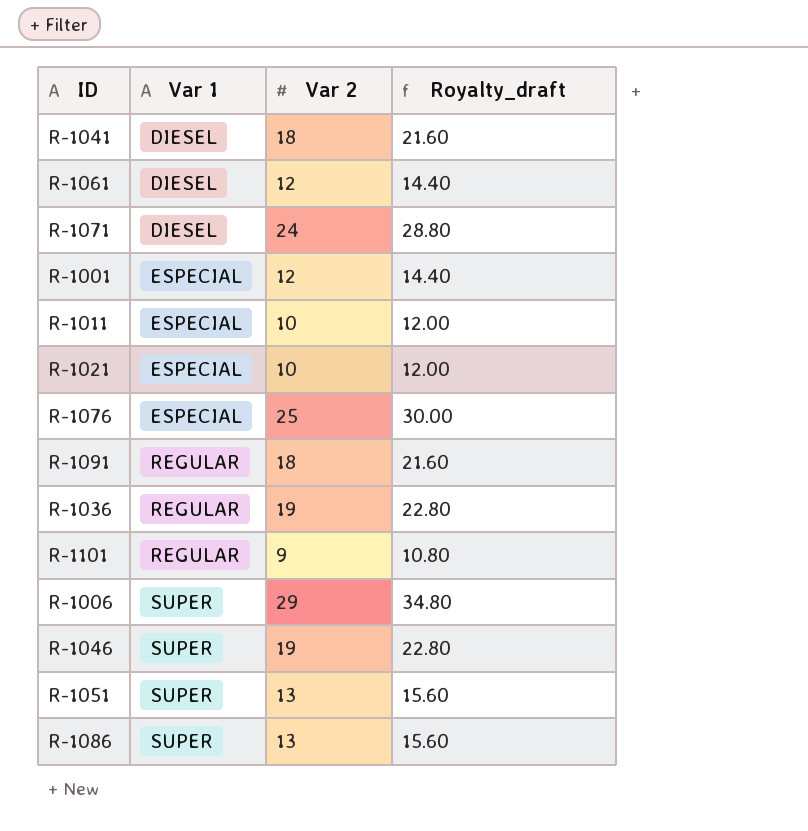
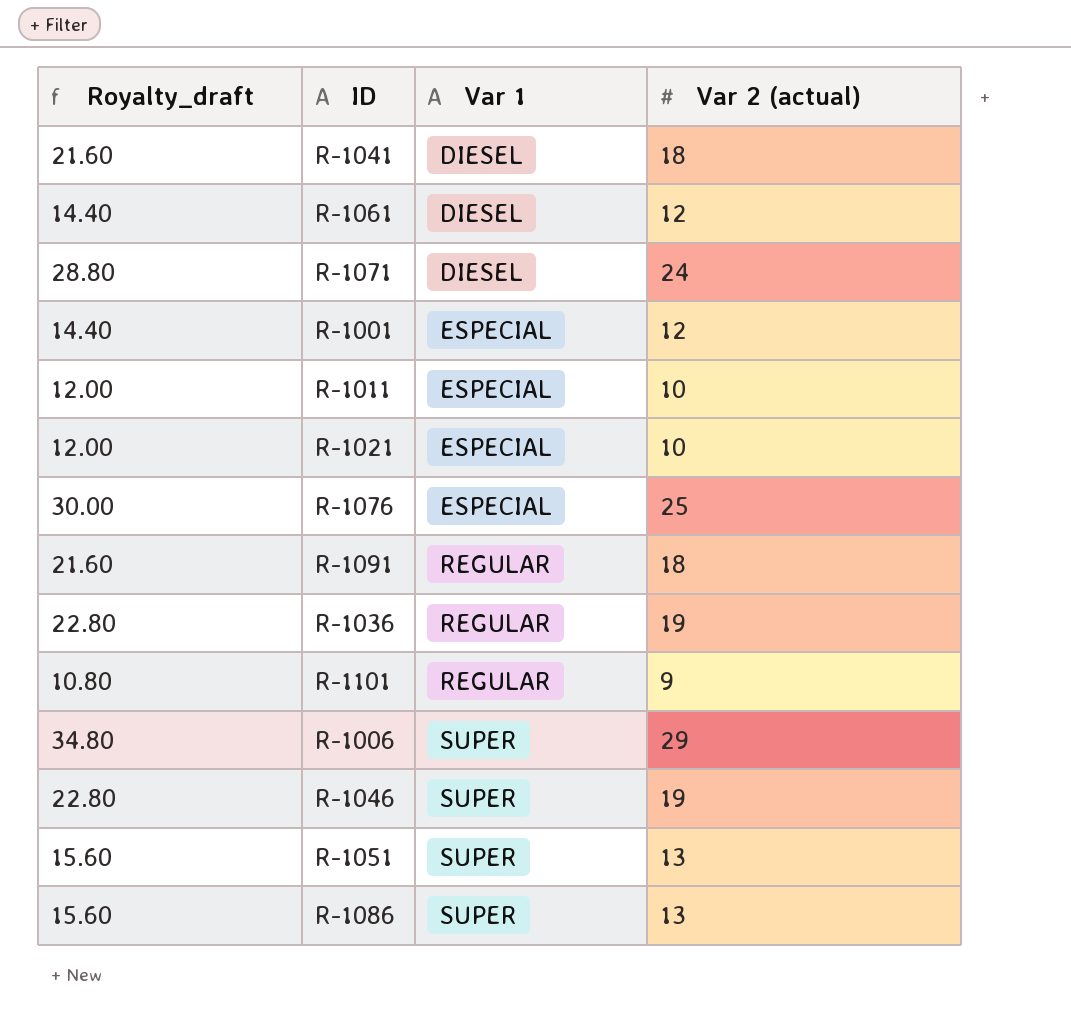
column Royalty_draft | position: 4 -> 1
column name: Var 2 -> Var 2 (actual)

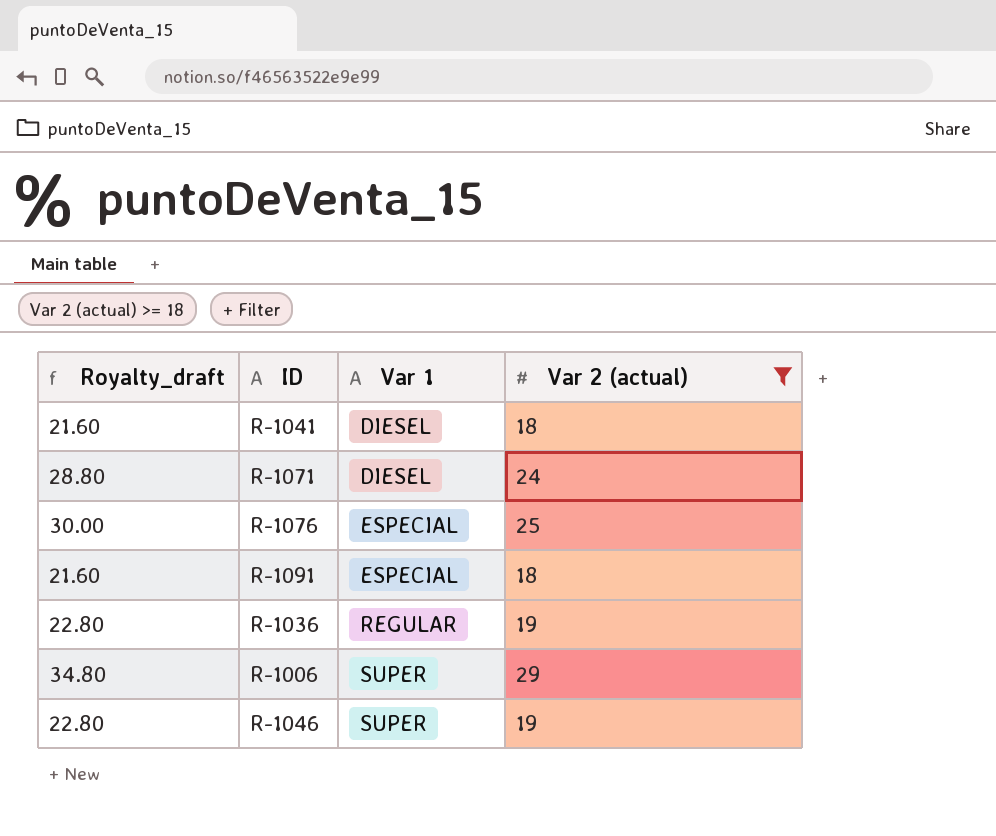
filter: none -> Var 2 (actual) >= 18
R-1091 | Var 1: REGULAR -> ESPECIAL

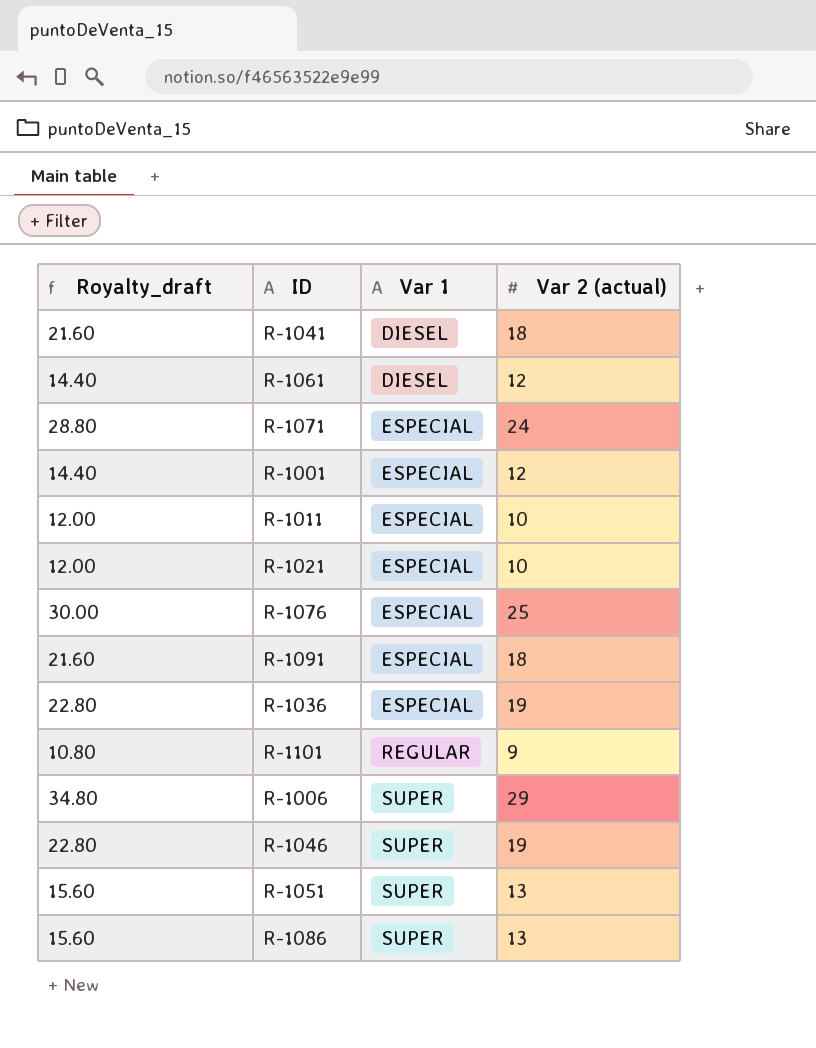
filter: Var 2 (actual) >= 18 -> none
R-1071 | Var 1: DIESEL -> ESPECIAL
R-1036 | Var 1: REGULAR -> ESPECIAL

